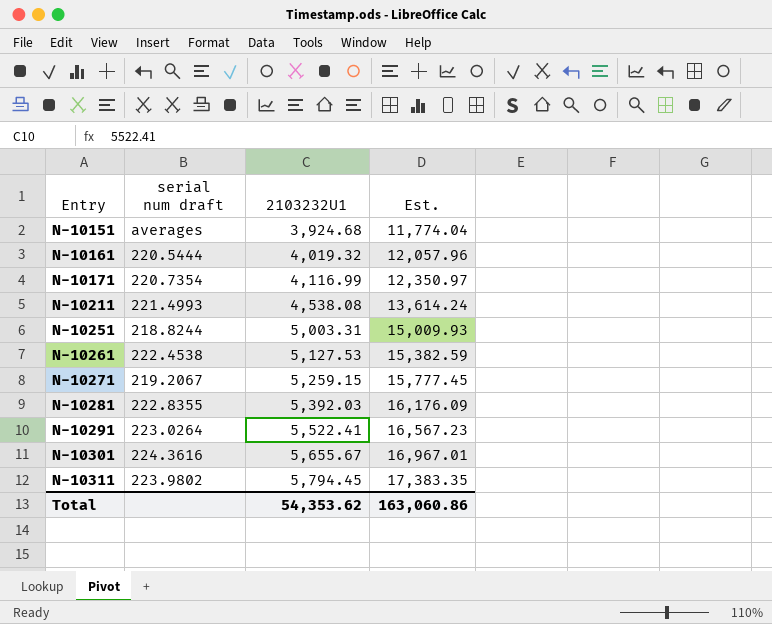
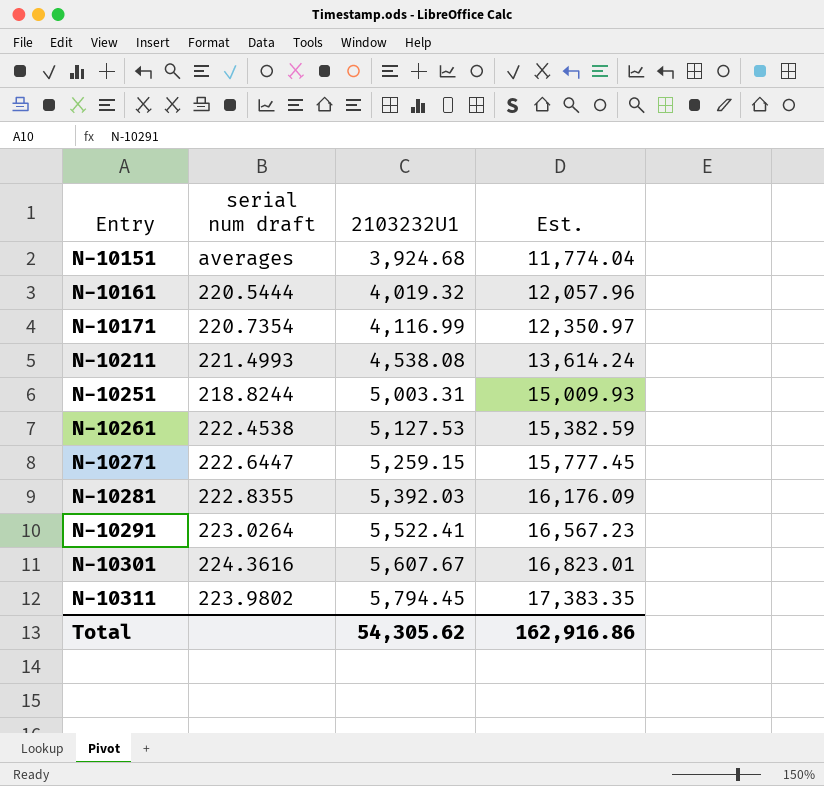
N-10271 | serial num draft: 219.2067 -> 222.6447
N-10301 | 2103232U1: 5,655.67 -> 5,607.67
N-10301 | Est.: 16,967.01 -> 16,823.01
Total | 2103232U1: 54,353.62 -> 54,305.62
Total | Est.: 163,060.86 -> 162,916.86

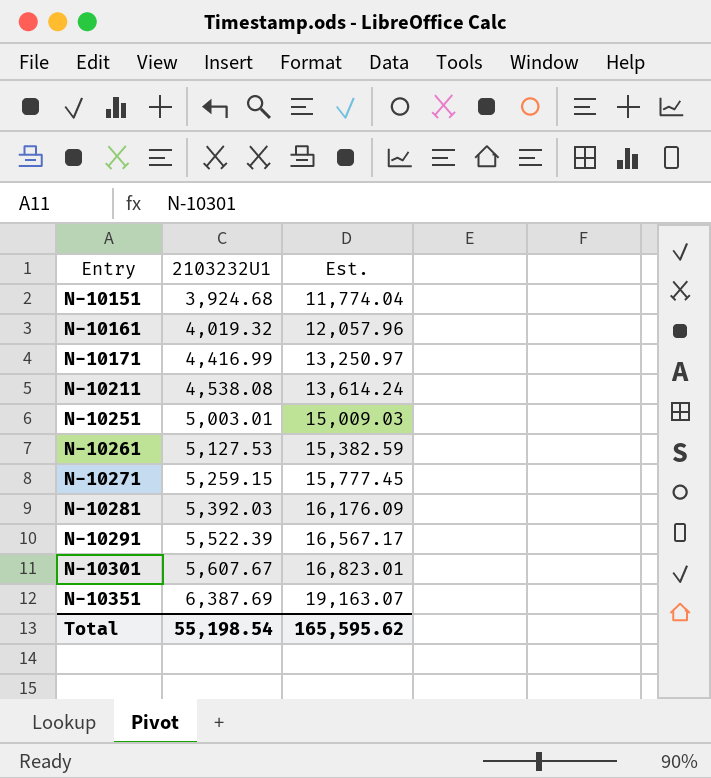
column serial num draft | position: 2 -> none
row N-10311: 223.9802 | 5,794.45 | 17,383.35 -> none
N-10171 | 2103232U1: 4,116.99 -> 4,416.99
N-10171 | Est.: 12,350.97 -> 13,250.97
N-10251 | 2103232U1: 5,003.31 -> 5,003.01
N-10251 | Est.: 15,009.93 -> 15,009.03
N-10291 | 2103232U1: 5,522.41 -> 5,522.39
N-10291 | Est.: 16,567.23 -> 16,567.17
row N-10351: none -> 6,387.69 | 19,163.07
Total | 2103232U1: 54,305.62 -> 55,198.54
Total | Est.: 162,916.86 -> 165,595.62

